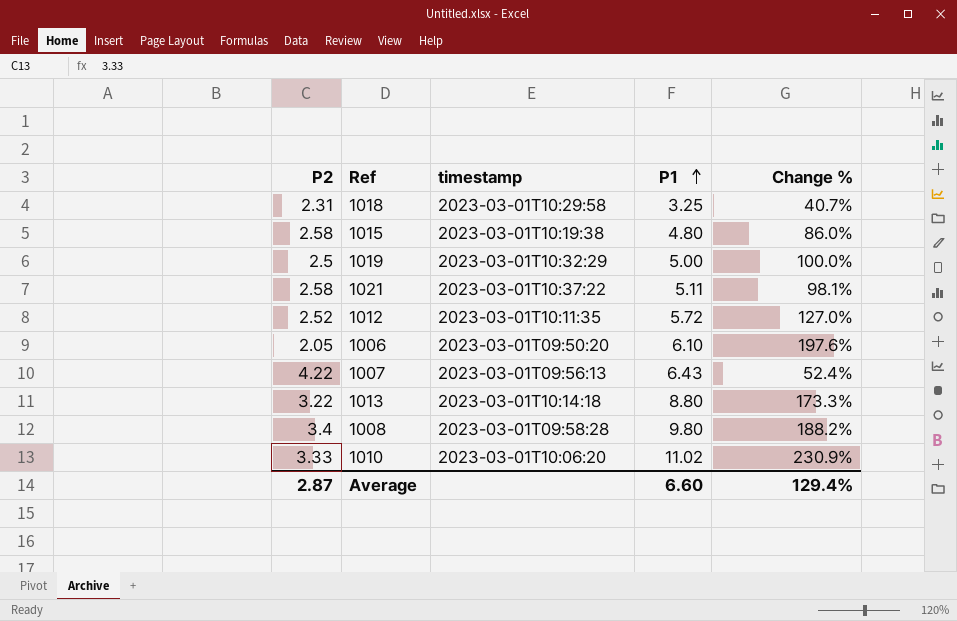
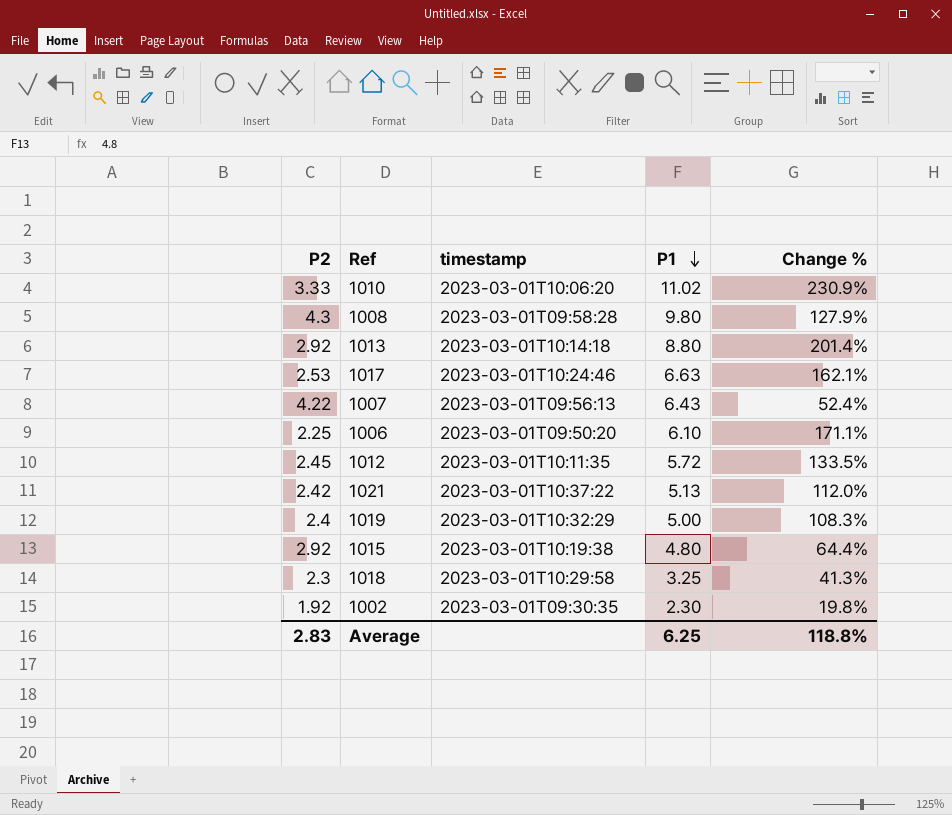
row order: P1 ascending -> P1 descending
1008 | P2: 3.4 -> 4.3
1008 | Change %: 188.2% -> 127.9%
1013 | P2: 3.22 -> 2.92
1013 | Change %: 173.3% -> 201.4%
row 1017: none -> 2.53 | 2023-03-01T10:24:46 | 6.63 | 162.1%
1006 | P2: 2.05 -> 2.25
1006 | Change %: 197.6% -> 171.1%
1012 | P2: 2.52 -> 2.45
1012 | Change %: 127.0% -> 133.5%
1021 | P2: 2.58 -> 2.42
1021 | P1: 5.11 -> 5.13
1021 | Change %: 98.1% -> 112.0%
1019 | P2: 2.5 -> 2.4
1019 | Change %: 100.0% -> 108.3%
1015 | P2: 2.58 -> 2.92
1015 | Change %: 86.0% -> 64.4%
1018 | P2: 2.31 -> 2.3
1018 | Change %: 40.7% -> 41.3%
row 1002: none -> 1.92 | 2023-03-01T09:30:35 | 2.30 | 19.8%
Average | P2: 2.87 -> 2.83
Average | P1: 6.60 -> 6.25
Average | Change %: 129.4% -> 118.8%

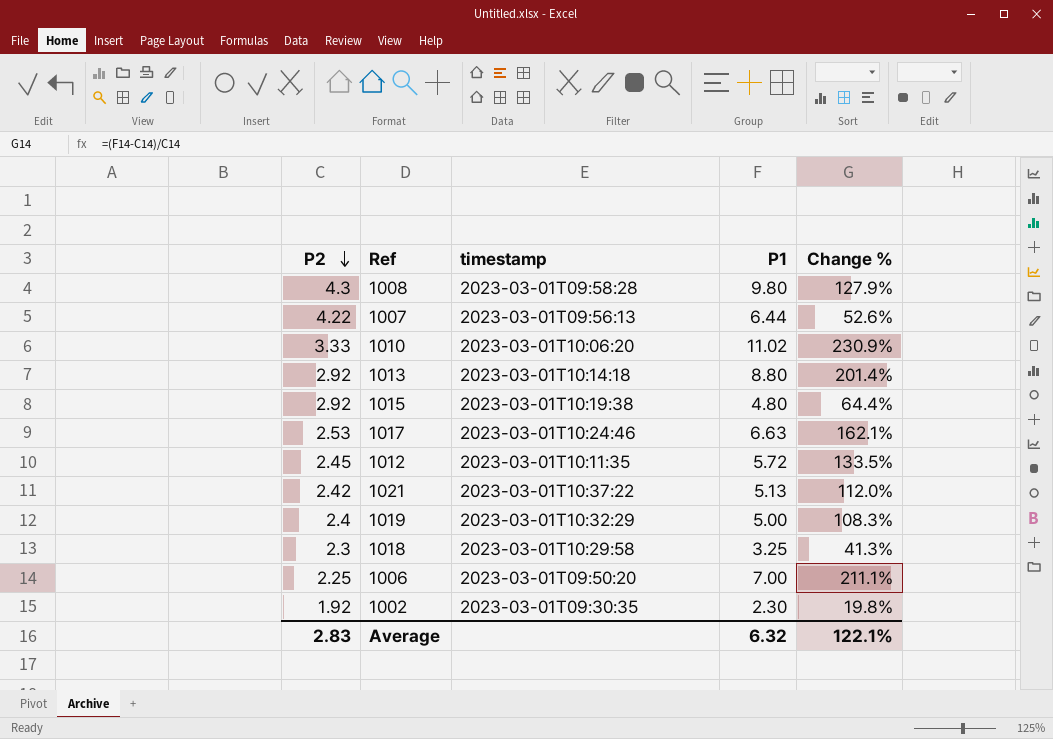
row order: P1 descending -> P2 descending
1007 | P1: 6.43 -> 6.44
1007 | Change %: 52.4% -> 52.6%
1006 | P1: 6.10 -> 7.00
1006 | Change %: 171.1% -> 211.1%
Average | P1: 6.25 -> 6.32
Average | Change %: 118.8% -> 122.1%

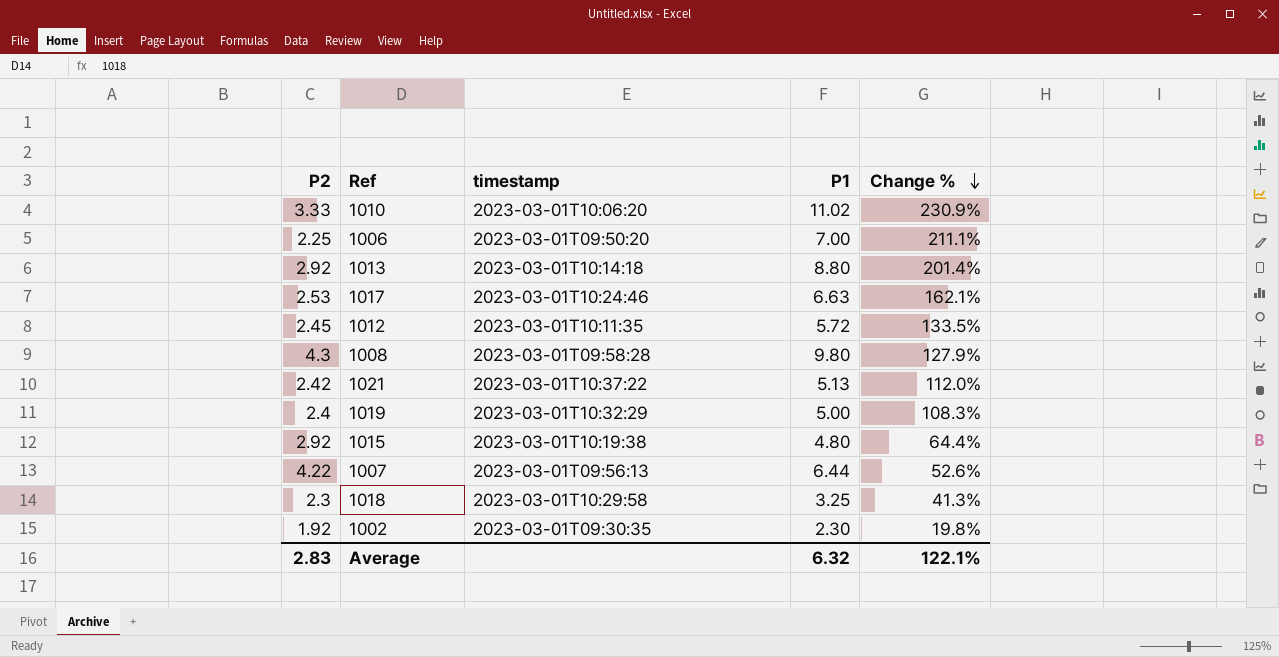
row order: P2 descending -> Change % descending

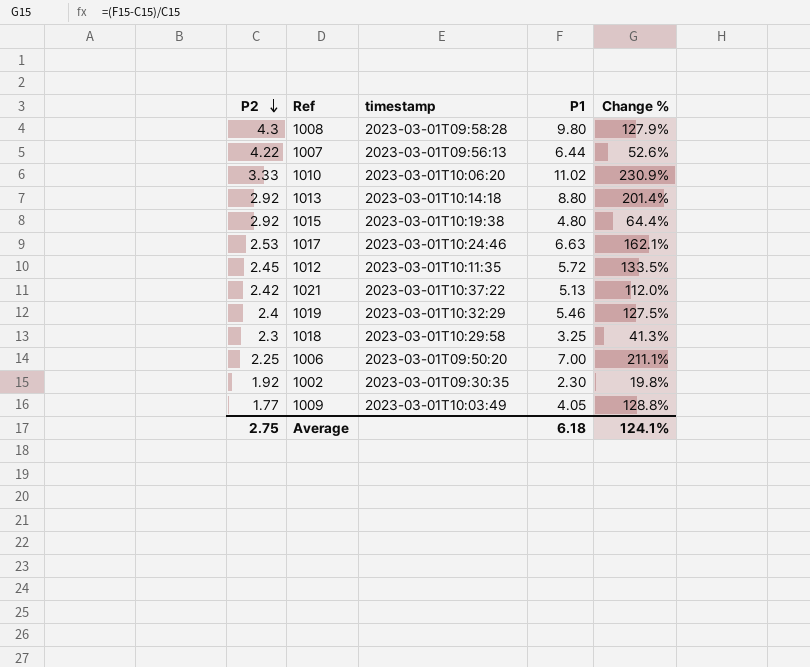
row order: Change % descending -> P2 descending
1019 | P1: 5.00 -> 5.46
1019 | Change %: 108.3% -> 127.5%
row 1009: none -> 1.77 | 2023-03-01T10:03:49 | 4.05 | 128.8%
Average | P2: 2.83 -> 2.75
Average | P1: 6.32 -> 6.18
Average | Change %: 122.1% -> 124.1%

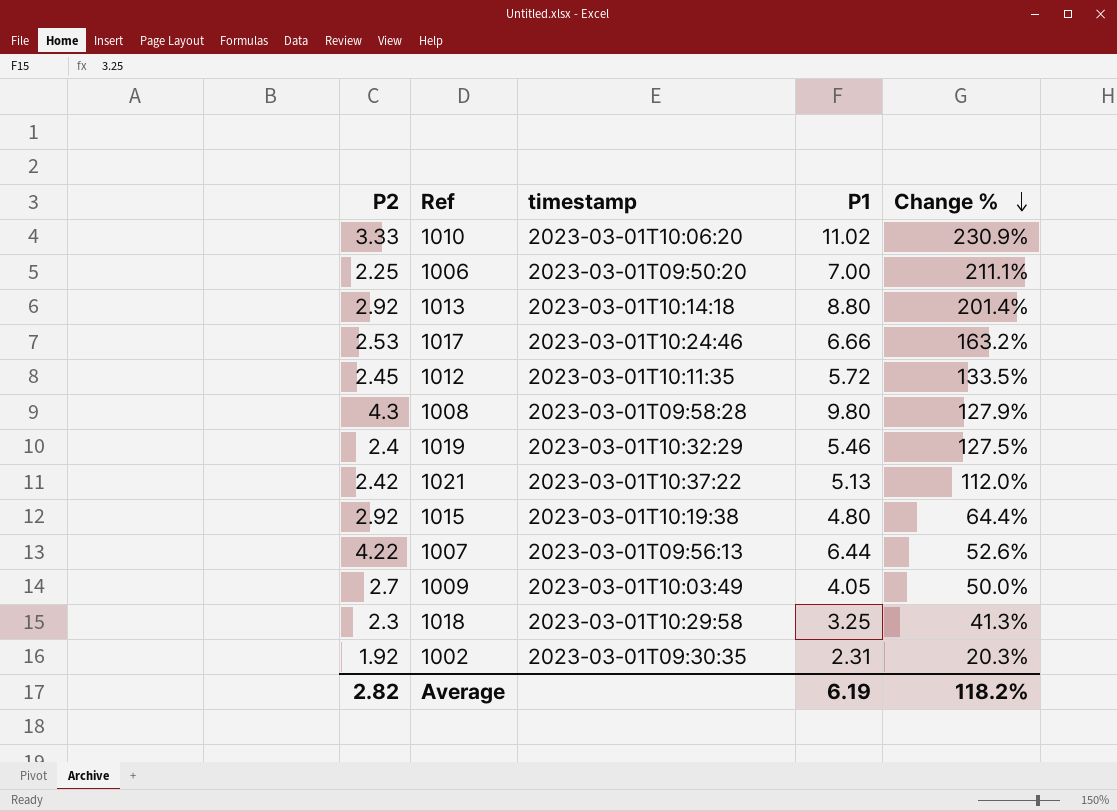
row order: P2 descending -> Change % descending
1017 | P1: 6.63 -> 6.66
1017 | Change %: 162.1% -> 163.2%
1009 | P2: 1.77 -> 2.7
1009 | Change %: 128.8% -> 50.0%
1002 | P1: 2.30 -> 2.31
1002 | Change %: 19.8% -> 20.3%
Average | P2: 2.75 -> 2.82
Average | P1: 6.18 -> 6.19
Average | Change %: 124.1% -> 118.2%

